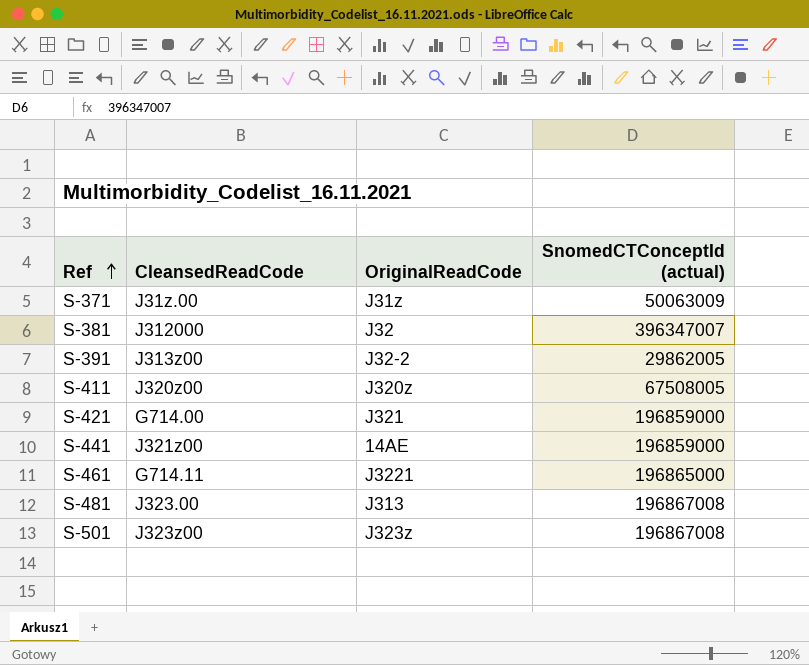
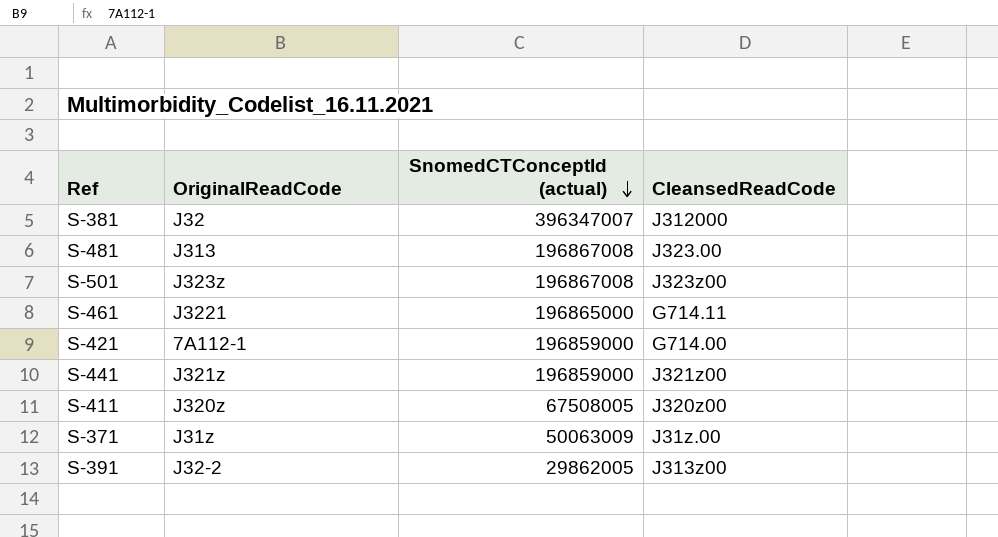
row order: Ref ascending -> SnomedCTConceptId (actual) descending
column CleansedReadCode | position: 2 -> 4
S-421 | OriginalReadCode: J321 -> 7A112-1
S-441 | OriginalReadCode: 14AE -> J321z

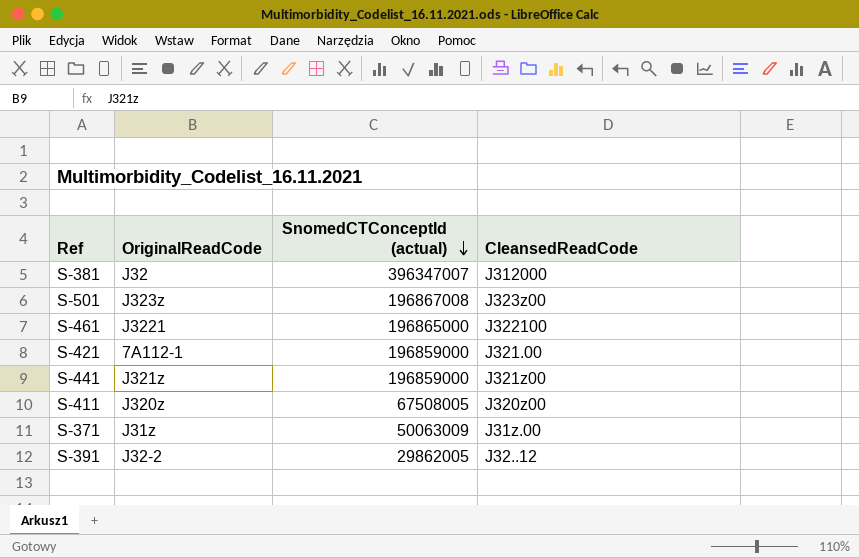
row S-481: J313 | 196867008 | J323.00 -> none
S-461 | CleansedReadCode: G714.11 -> J322100
S-421 | CleansedReadCode: G714.00 -> J321.00
S-391 | CleansedReadCode: J313z00 -> J32..12

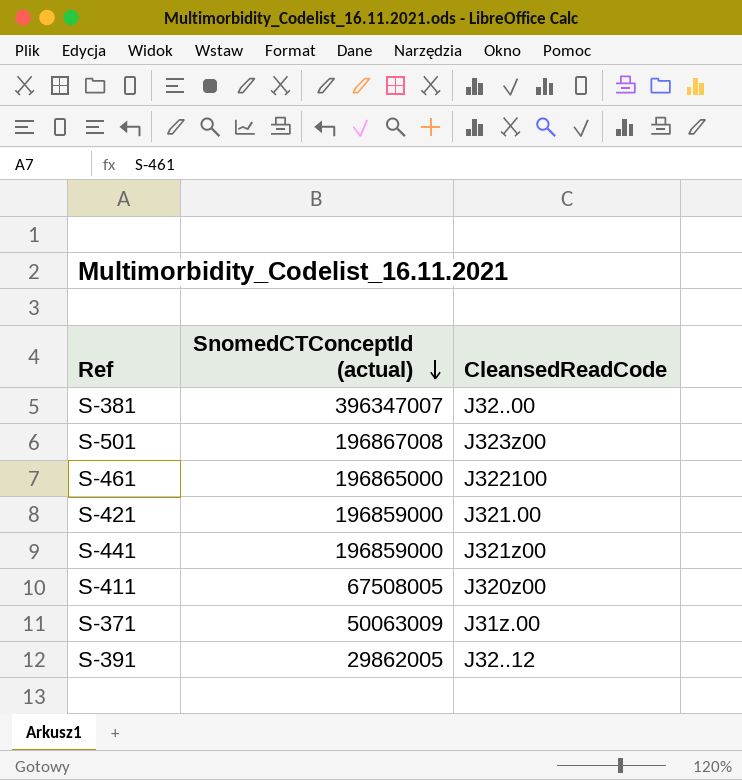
column OriginalReadCode | position: 2 -> none
S-381 | CleansedReadCode: J312000 -> J32..00

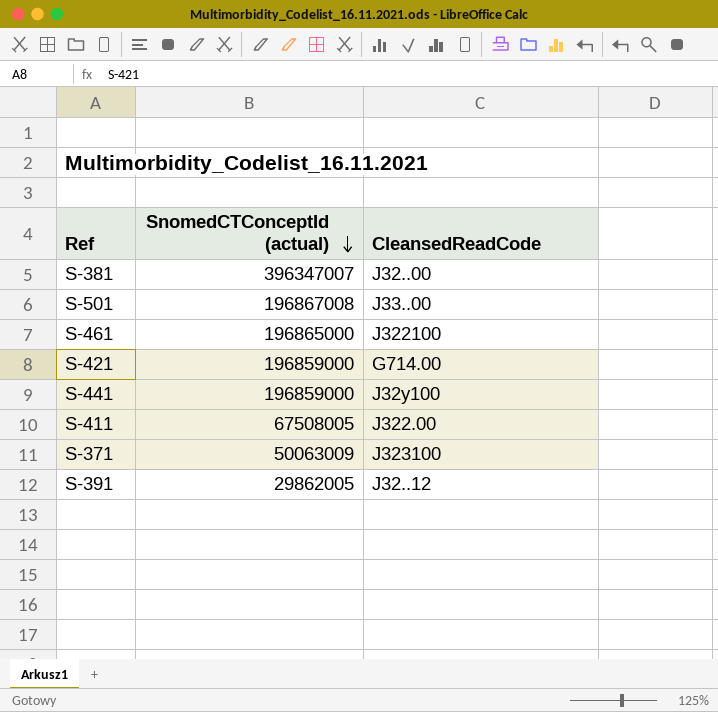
S-501 | CleansedReadCode: J323z00 -> J33..00
S-421 | CleansedReadCode: J321.00 -> G714.00
S-441 | CleansedReadCode: J321z00 -> J32y100
S-411 | CleansedReadCode: J320z00 -> J322.00
S-371 | CleansedReadCode: J31z.00 -> J323100

